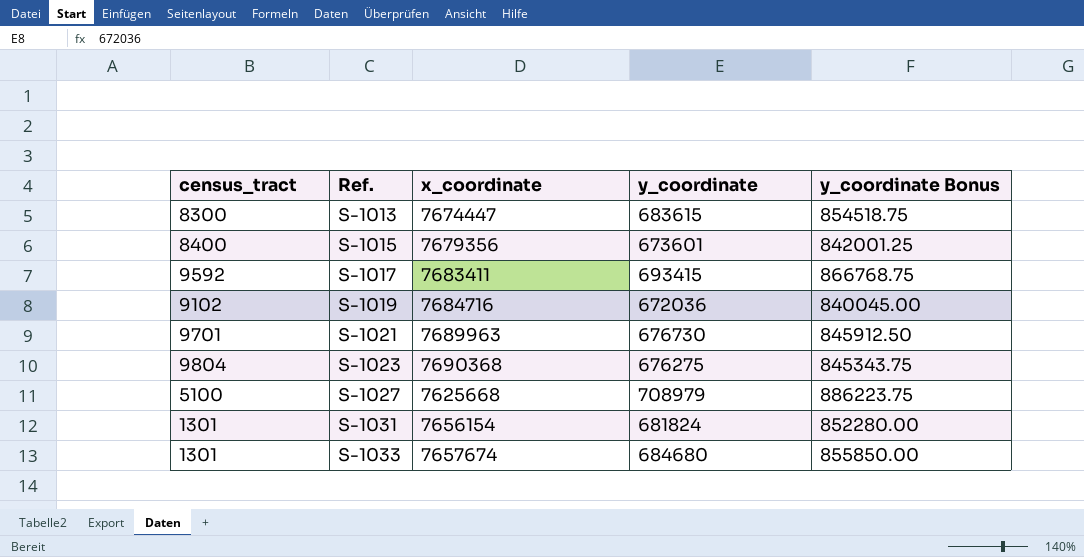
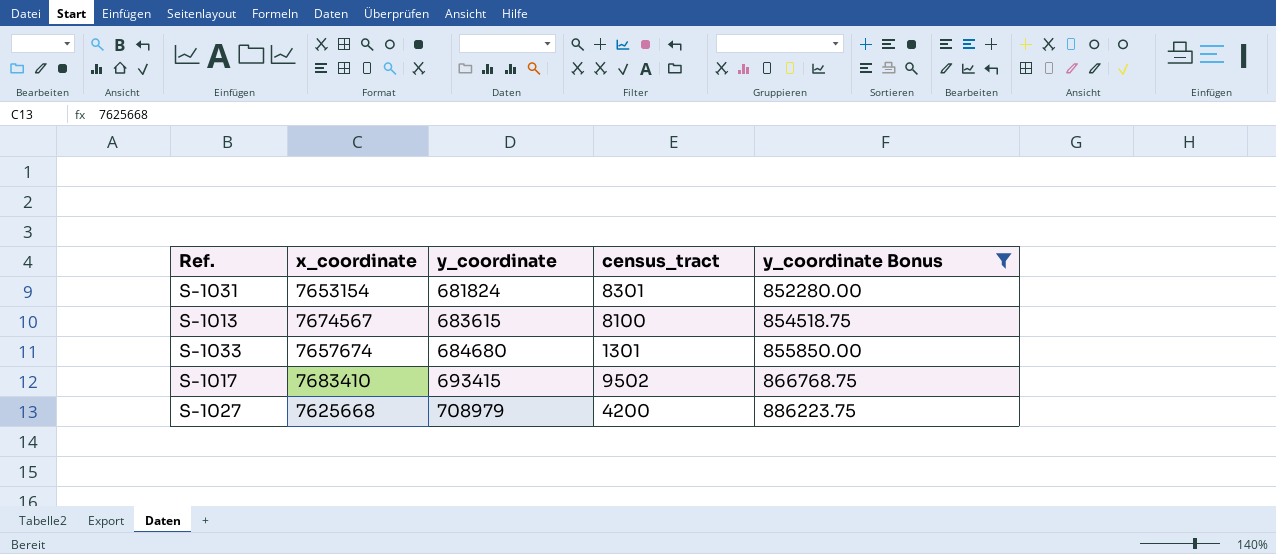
filter: none -> y_coordinate Bonus >= 852280.00
row order: Ref. ascending -> y_coordinate ascending
column census_tract | position: 1 -> 4
S-1031 | x_coordinate: 7656154 -> 7653154
S-1031 | census_tract: 1301 -> 8301
S-1013 | x_coordinate: 7674447 -> 7674567
S-1013 | census_tract: 8300 -> 8100
S-1017 | x_coordinate: 7683411 -> 7683410
S-1017 | census_tract: 9592 -> 9502
S-1027 | census_tract: 5100 -> 4200

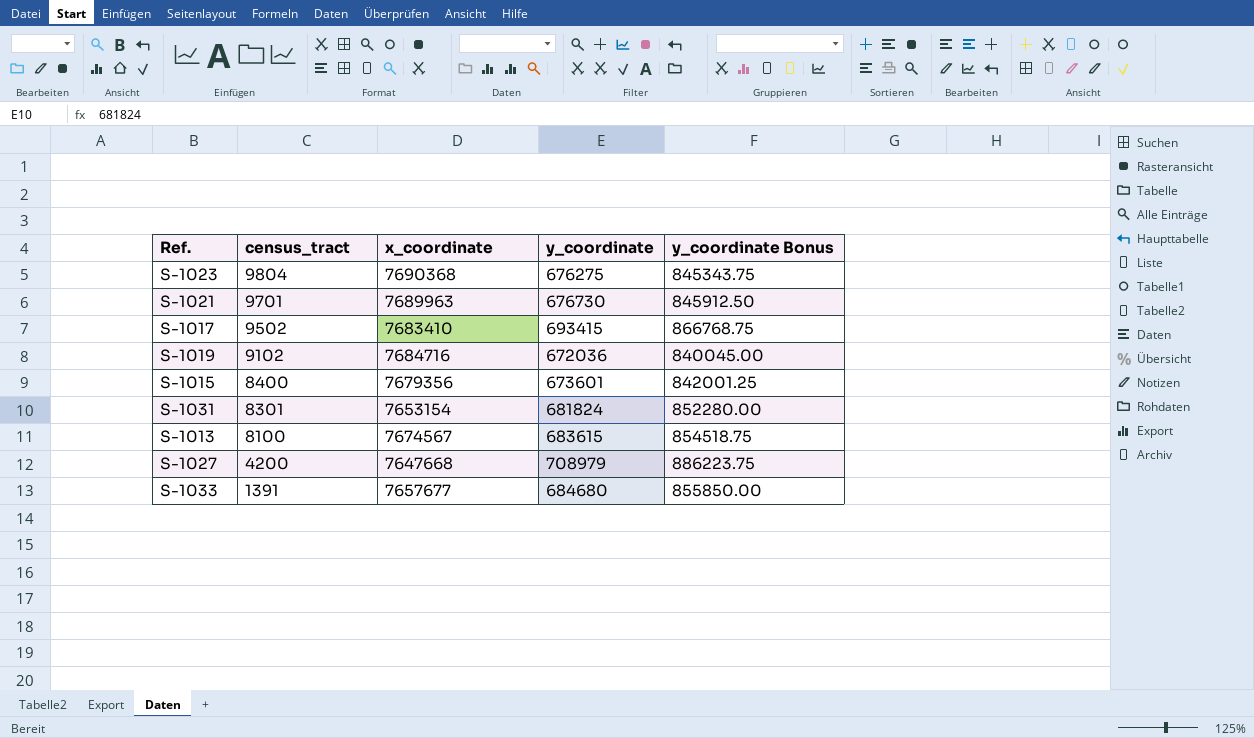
filter: y_coordinate Bonus >= 852280.00 -> none
row order: y_coordinate ascending -> census_tract descending
column census_tract | position: 4 -> 2
S-1027 | x_coordinate: 7625668 -> 7647668
S-1033 | census_tract: 1301 -> 1391
S-1033 | x_coordinate: 7657674 -> 7657677

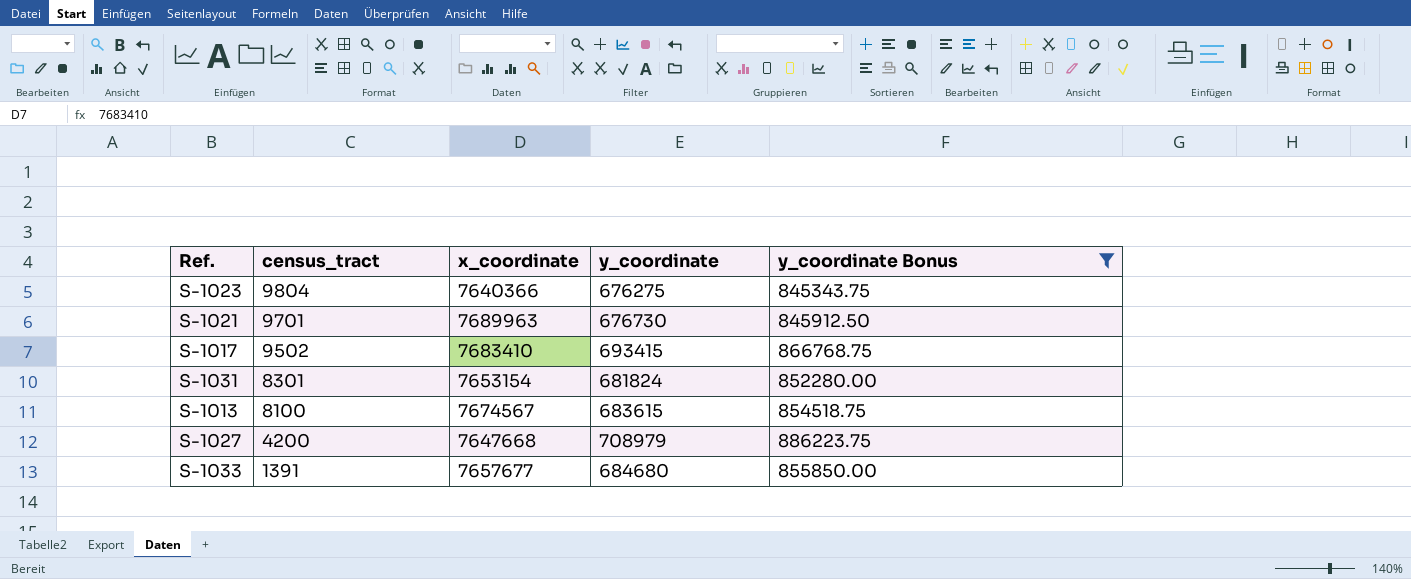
filter: none -> y_coordinate Bonus >= 845343.75
S-1023 | x_coordinate: 7690368 -> 7640366

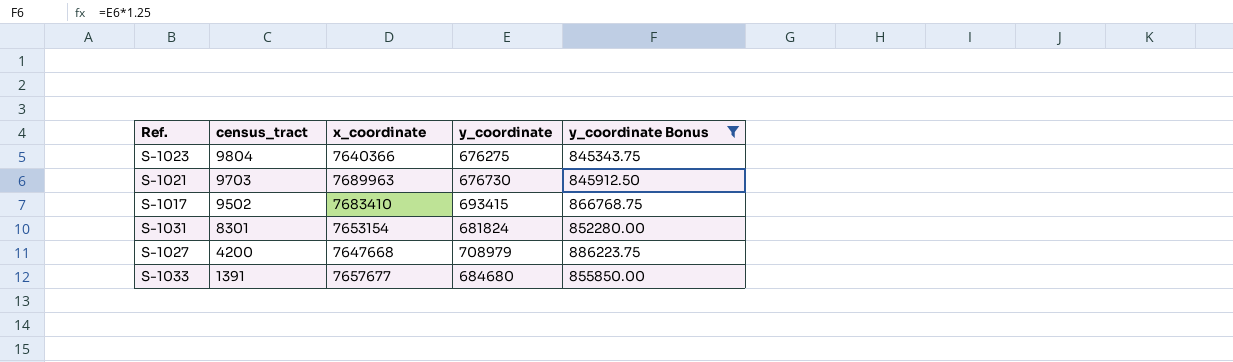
row S-1013: 8100 | 7674567 | 683615 | 854518.75 -> none
S-1021 | census_tract: 9701 -> 9703

